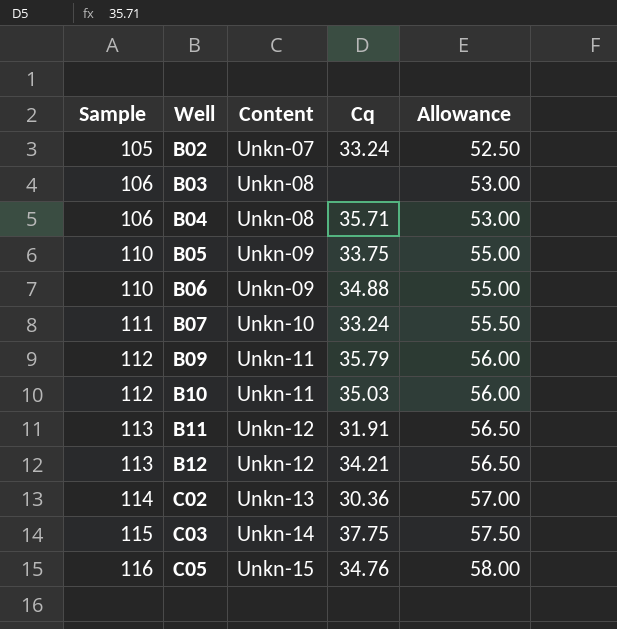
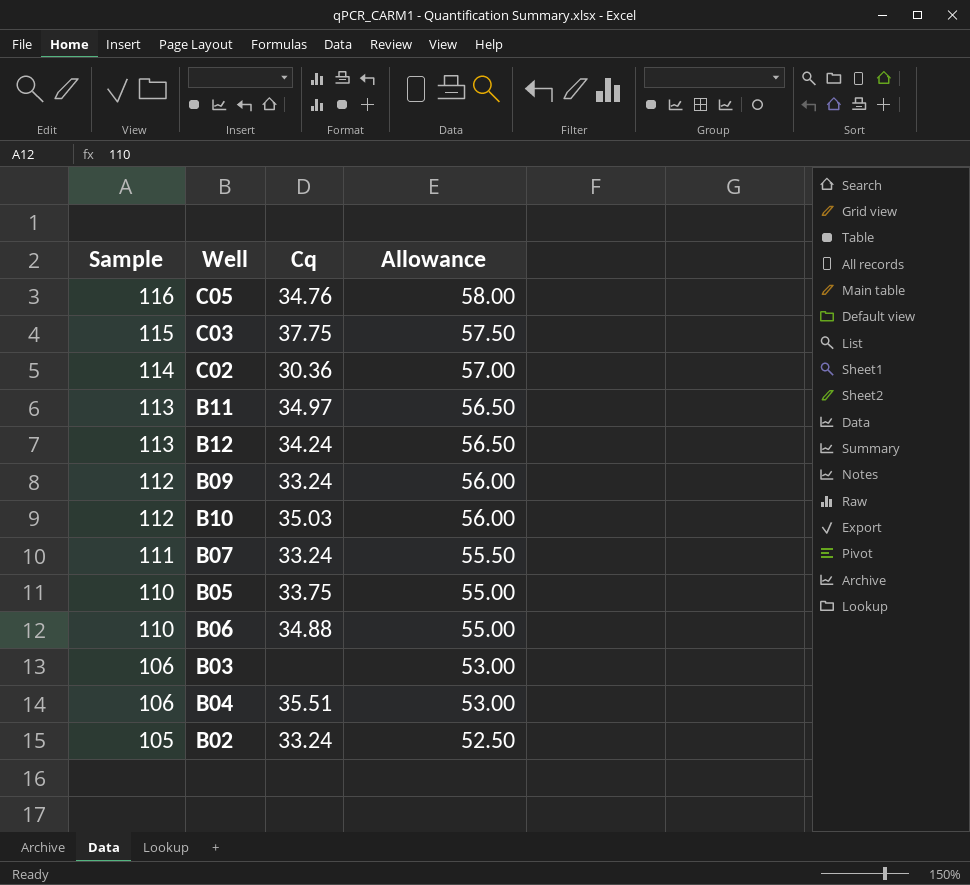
row order: Sample ascending -> Sample descending
column Content | position: 3 -> none
B11 | Cq: 31.91 -> 34.97
B12 | Cq: 34.21 -> 34.24
B09 | Cq: 35.79 -> 33.24
B04 | Cq: 35.71 -> 35.51

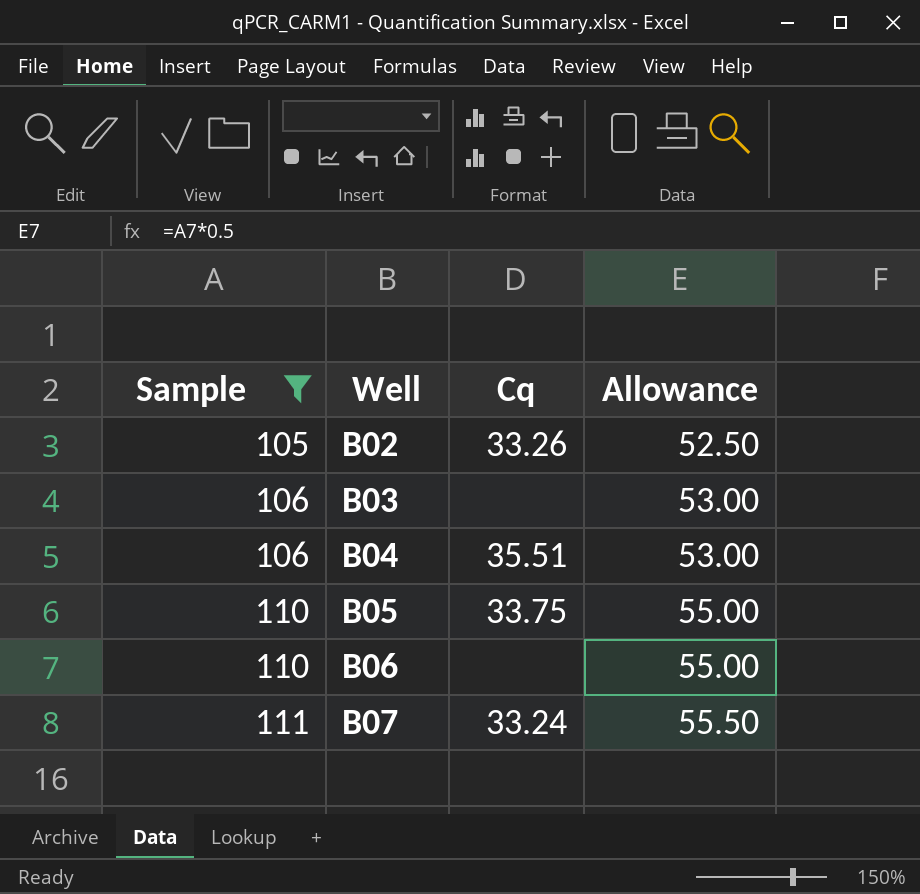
filter: none -> Sample <= 111
row order: Sample descending -> Sample ascending
B02 | Cq: 33.24 -> 33.26
B06 | Cq: 34.88 -> none

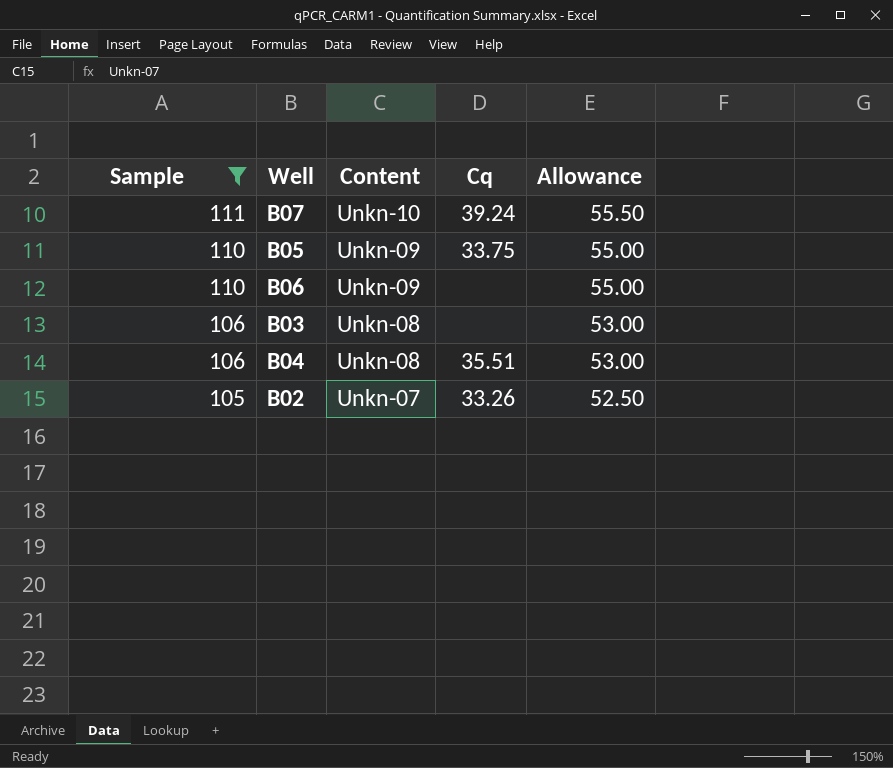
row order: Sample ascending -> Sample descending
column Content | position: none -> 3
B07 | Cq: 33.24 -> 39.24

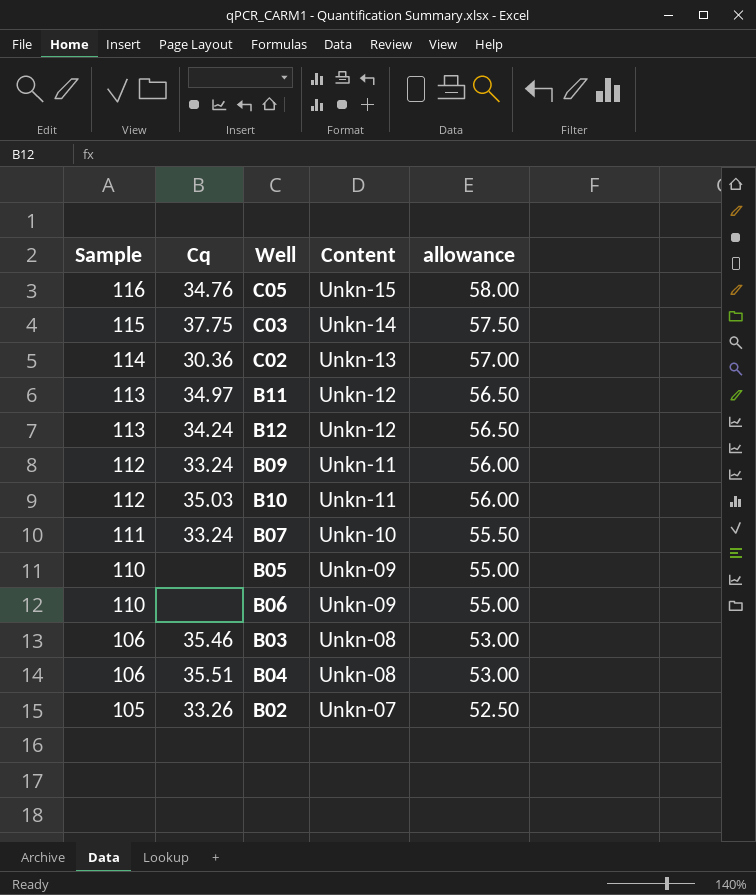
filter: Sample <= 111 -> none
column Cq | position: 4 -> 2
column name: Allowance -> allowance
B07 | Cq: 39.24 -> 33.24
B05 | Cq: 33.75 -> none
B03 | Cq: none -> 35.46

